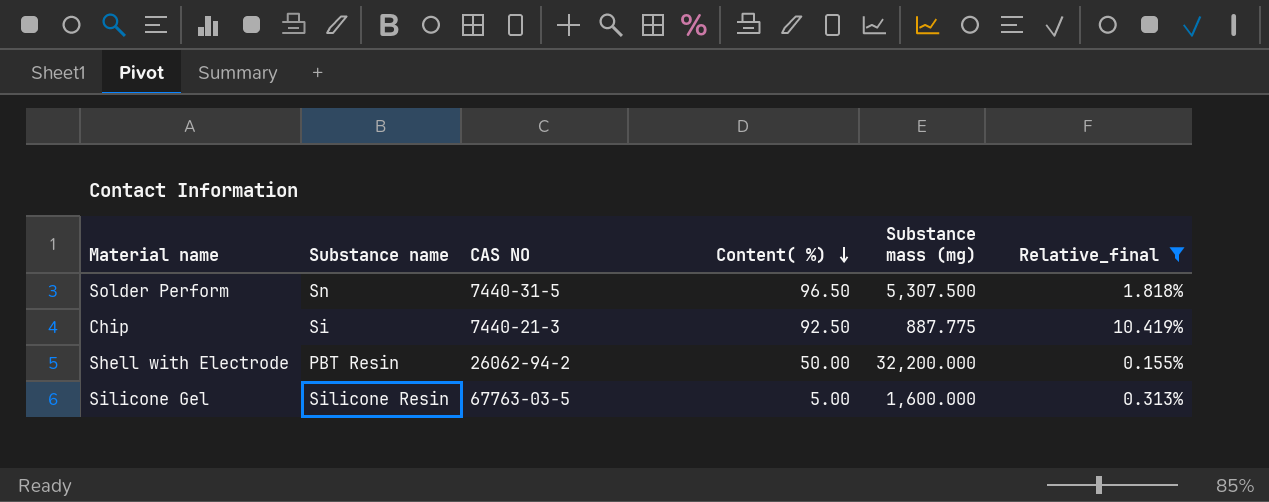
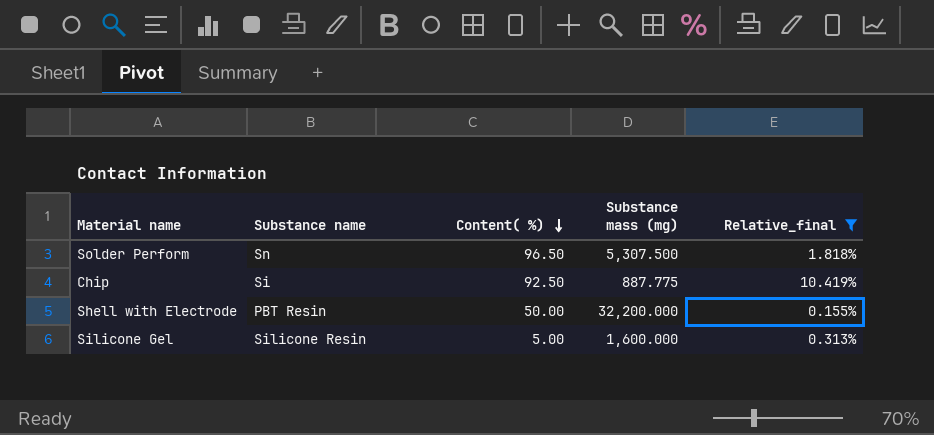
column CAS NO | position: 3 -> none

